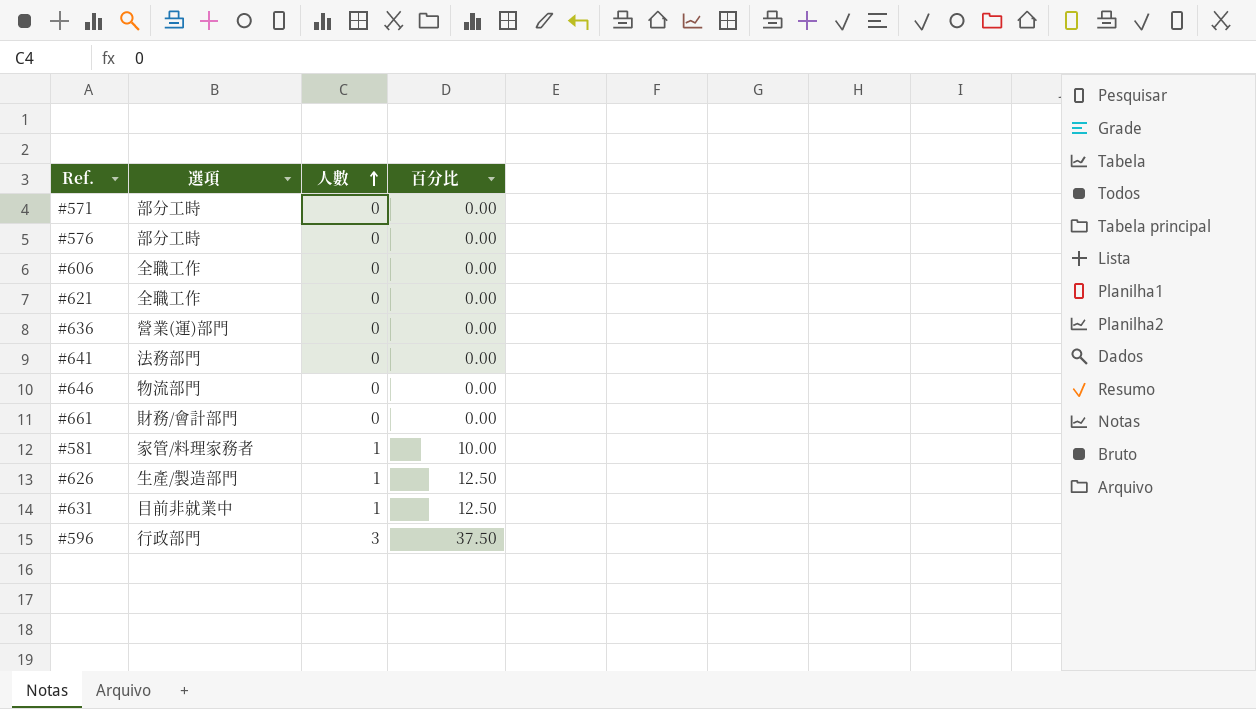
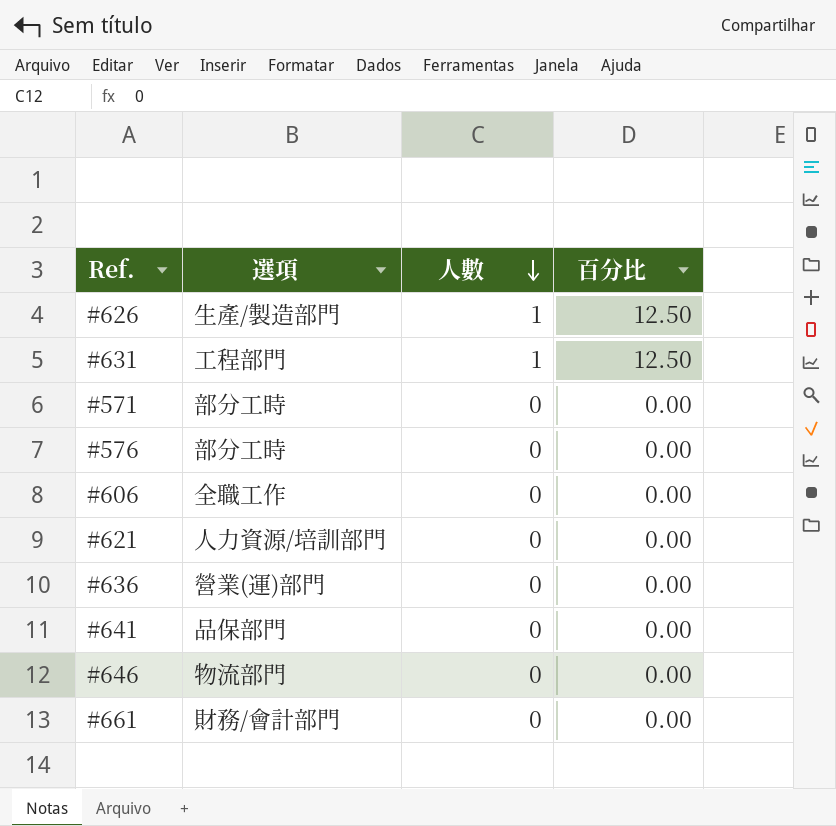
row order: 人數 ascending -> 人數 descending
row #581: 家管/料理家務者 | 1 | 10.00 -> none
row #596: 行政部門 | 3 | 37.50 -> none
#631 | 選項: 目前非就業中 -> 工程部門
#621 | 選項: 全職工作 -> 人力資源/培訓部門
#641 | 選項: 法務部門 -> 品保部門

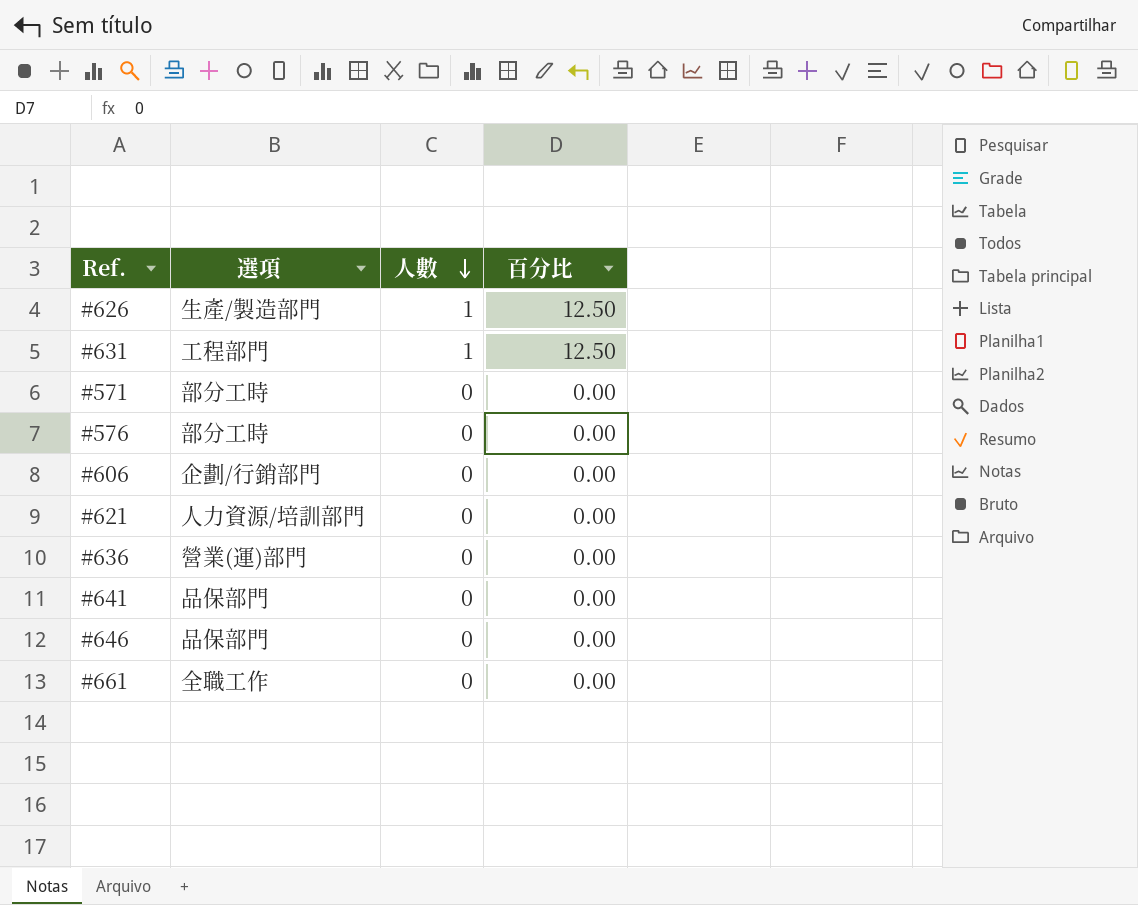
#606 | 選項: 全職工作 -> 企劃/行銷部門
#646 | 選項: 物流部門 -> 品保部門
#661 | 選項: 財務/會計部門 -> 全職工作

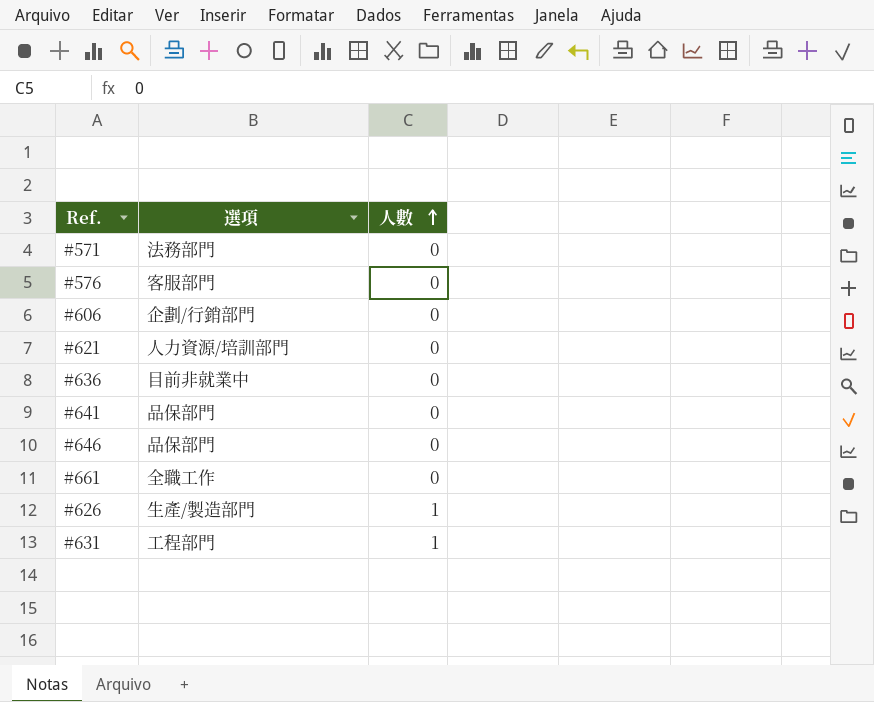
row order: 人數 descending -> 人數 ascending
column 百分比 | position: 4 -> none
#571 | 選項: 部分工時 -> 法務部門
#576 | 選項: 部分工時 -> 客服部門
#636 | 選項: 營業(運)部門 -> 目前非就業中

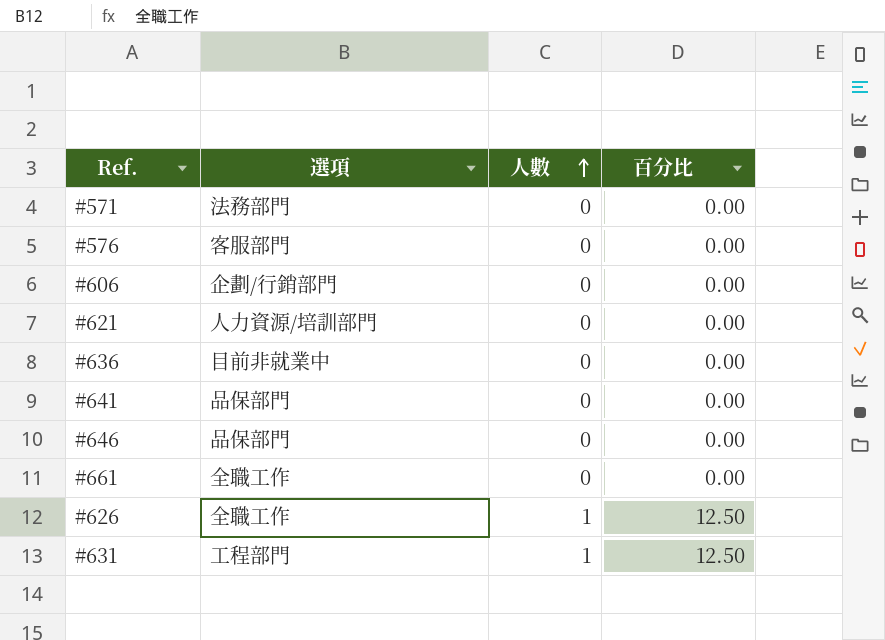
column 百分比 | position: none -> 4
#626 | 選項: 生產/製造部門 -> 全職工作

